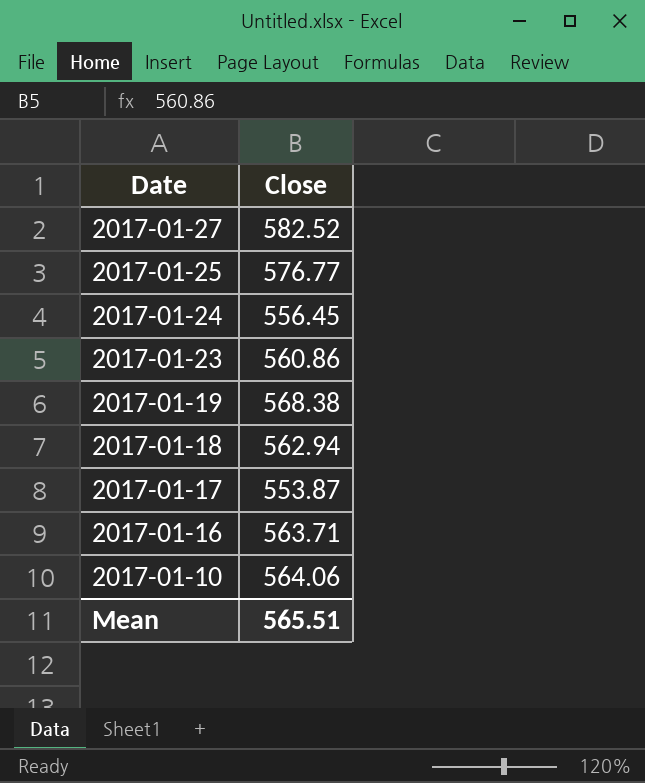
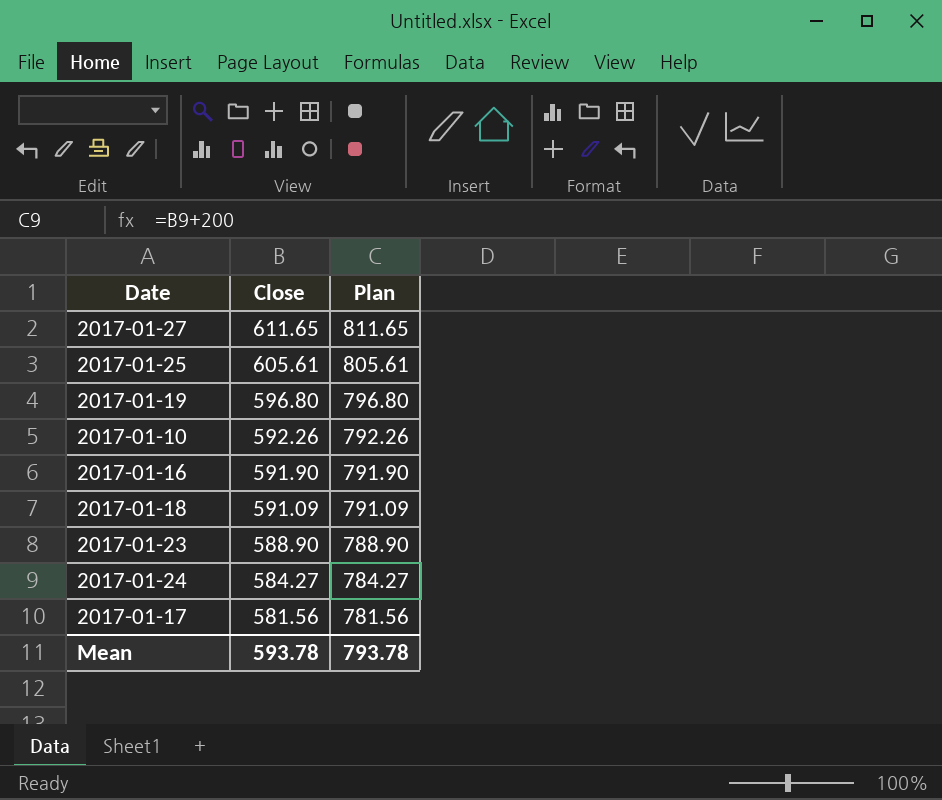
row order: Date descending -> Close descending
column Plan | formula: none -> [Close] + 200
2017-01-27 | Close: 582.52 -> 611.65
2017-01-25 | Close: 576.77 -> 605.61
2017-01-19 | Close: 568.38 -> 596.80
2017-01-10 | Close: 564.06 -> 592.26
2017-01-16 | Close: 563.71 -> 591.90
2017-01-18 | Close: 562.94 -> 591.09
2017-01-23 | Close: 560.86 -> 588.90
2017-01-24 | Close: 556.45 -> 584.27
2017-01-17 | Close: 553.87 -> 581.56
Mean | Close: 565.51 -> 593.78

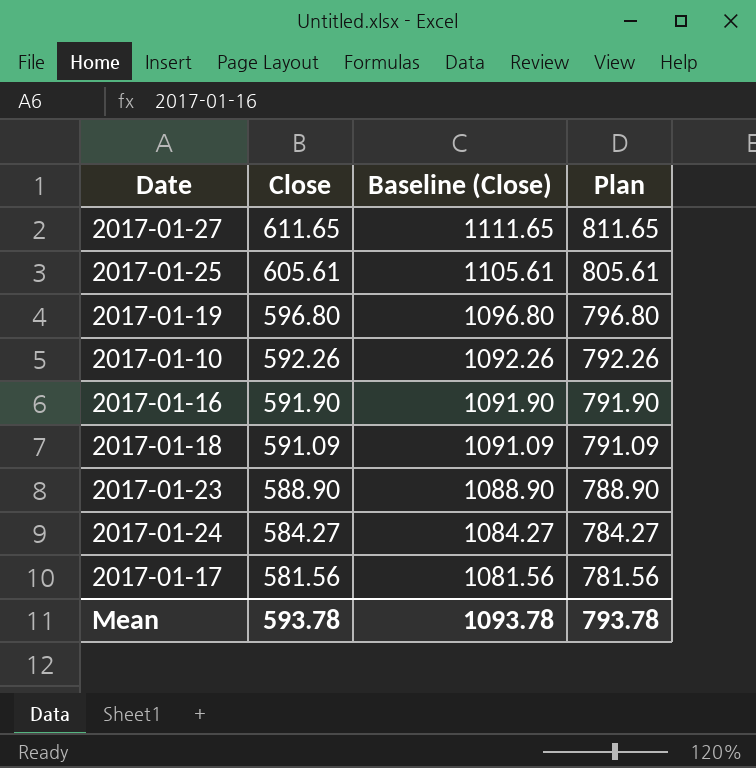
column Baseline (Close) | formula: none -> [Close] + 500

